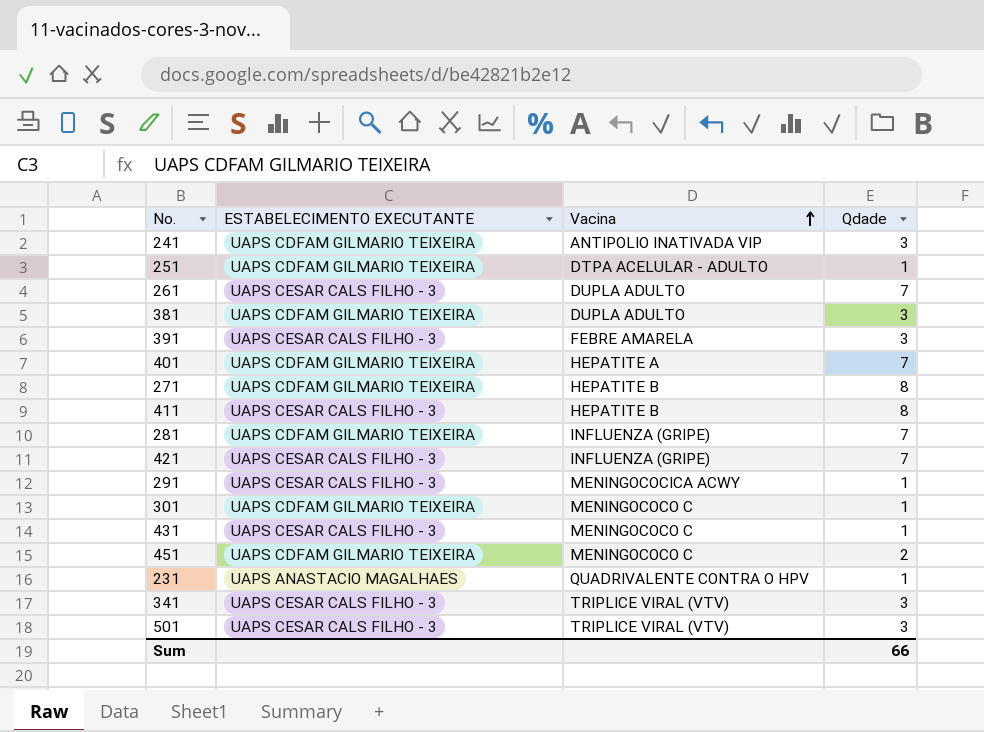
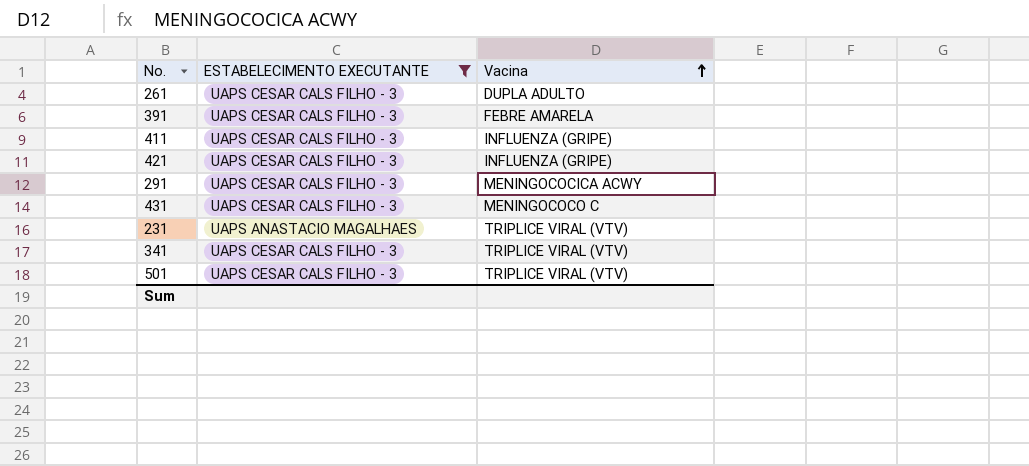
filter: none -> ESTABELECIMENTO EXECUTANTE != UAPS CDFAM GILMARIO TEIXEIRA
column Qdade | position: 4 -> none
411 | Vacina: HEPATITE B -> INFLUENZA (GRIPE)
231 | Vacina: QUADRIVALENTE CONTRA O HPV -> TRIPLICE VIRAL (VTV)

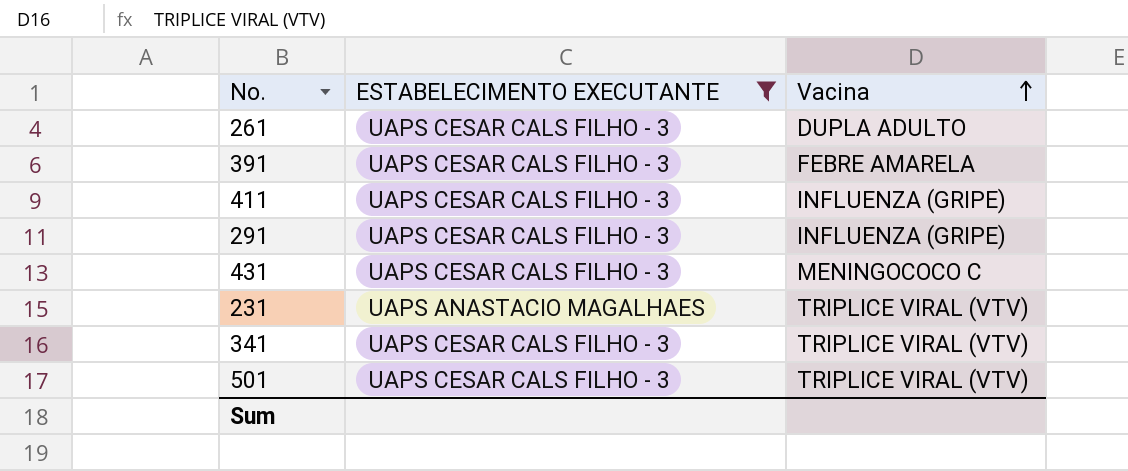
row 421: UAPS CESAR CALS FILHO - 3 | INFLUENZA (GRIPE) -> none
291 | Vacina: MENINGOCOCICA ACWY -> INFLUENZA (GRIPE)

